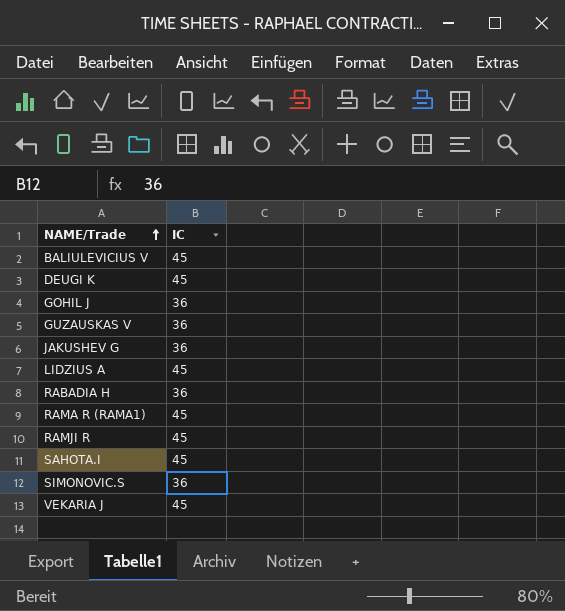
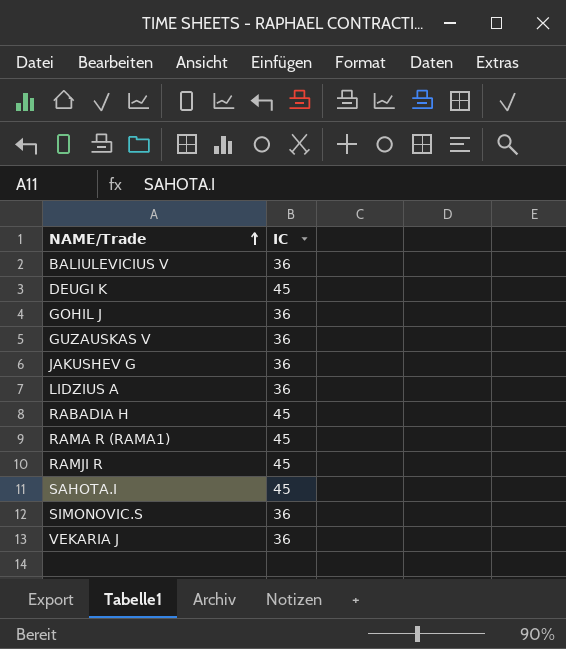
BALIULEVICIUS V | IC: 45 -> 36
LIDZIUS A | IC: 45 -> 36
RABADIA H | IC: 36 -> 45
VEKARIA J | IC: 45 -> 36

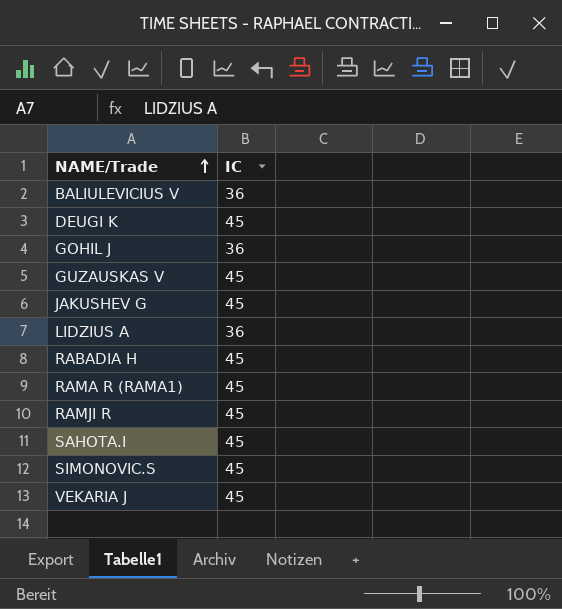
GUZAUSKAS V | IC: 36 -> 45
JAKUSHEV G | IC: 36 -> 45
SIMONOVIC.S | IC: 36 -> 45
VEKARIA J | IC: 36 -> 45

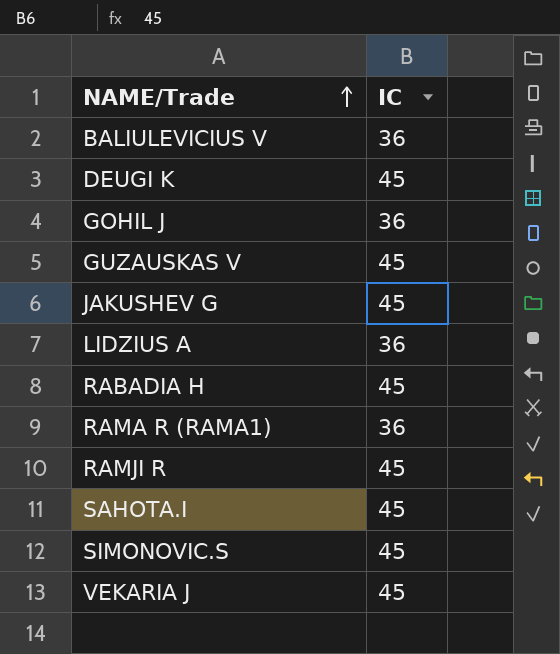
RAMA R (RAMA1) | IC: 45 -> 36

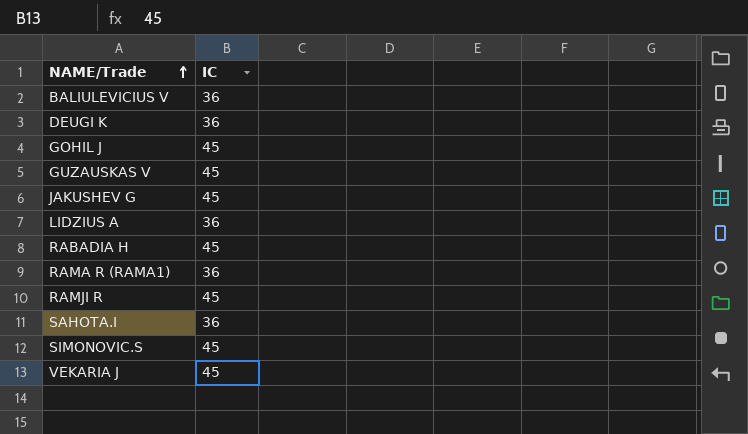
DEUGI K | IC: 45 -> 36
GOHIL J | IC: 36 -> 45
SAHOTA.I | IC: 45 -> 36

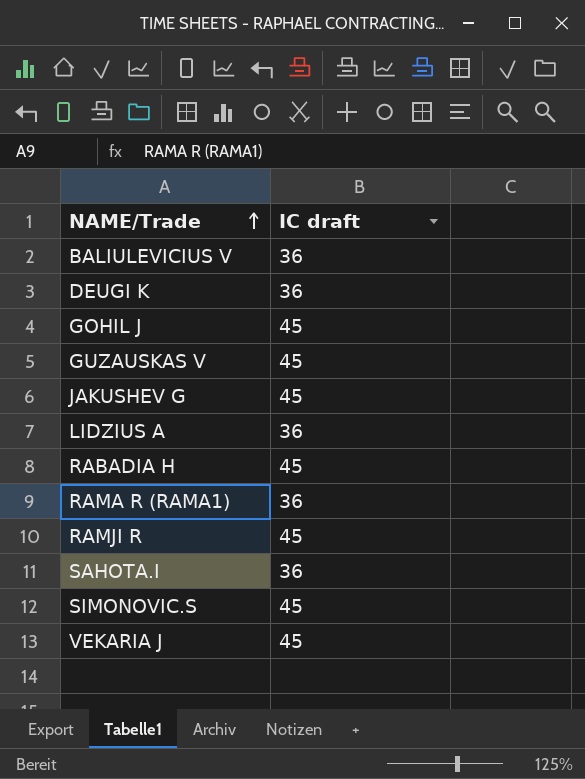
column name: IC -> IC draft

